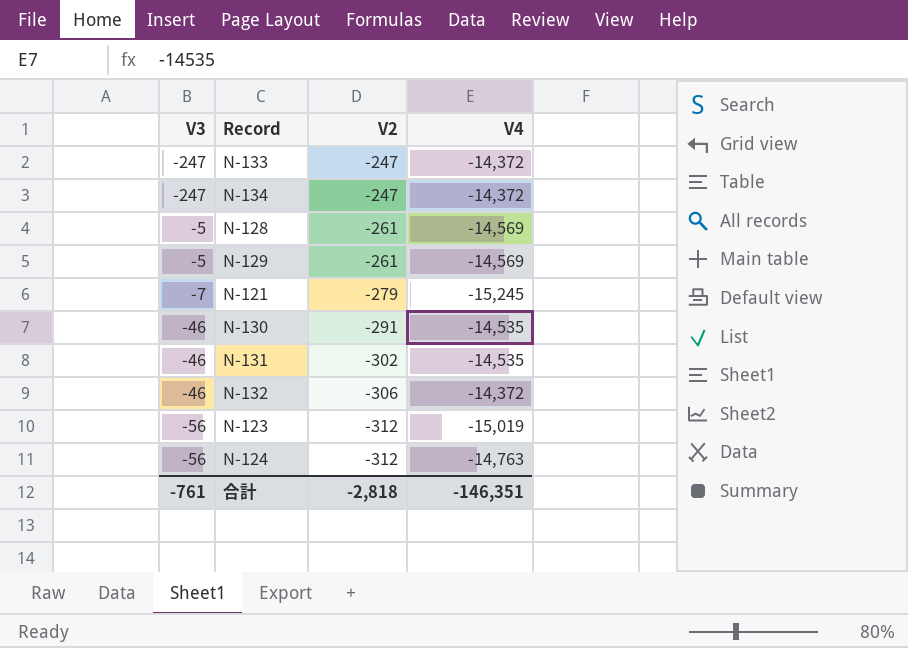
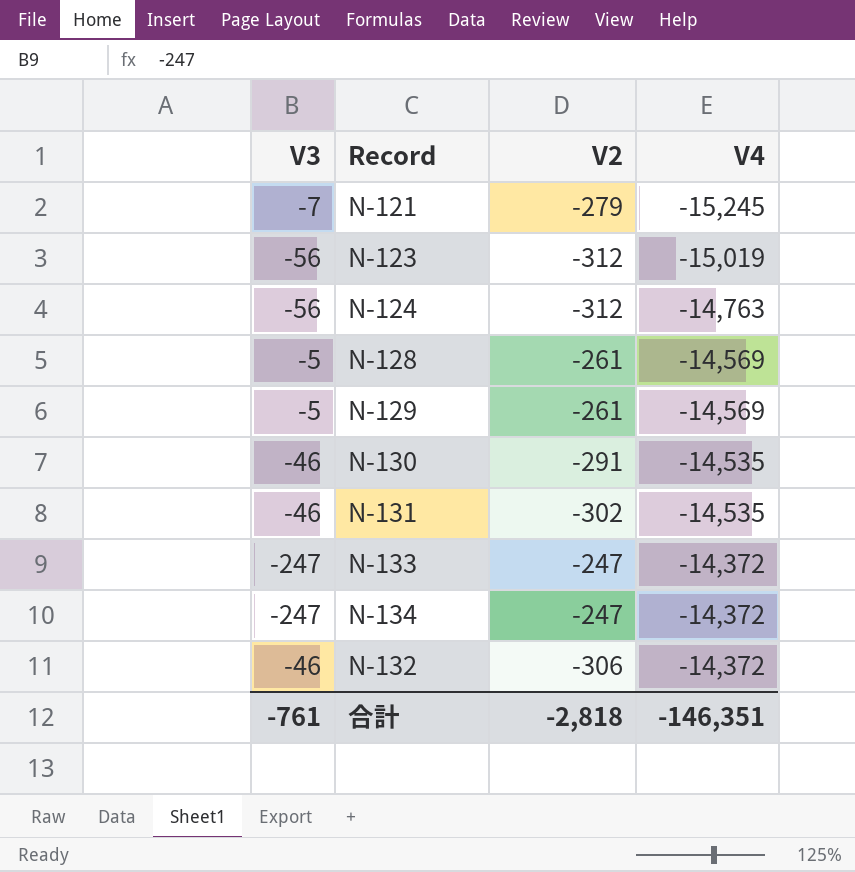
row order: V2 descending -> V4 ascending

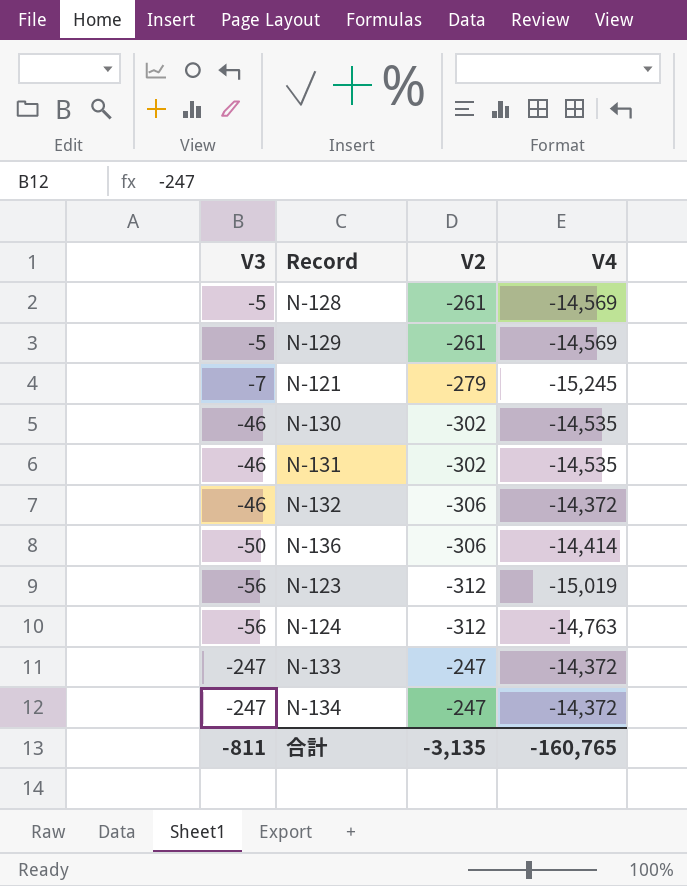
row order: V4 ascending -> V3 descending
N-130 | V2: -291 -> -302
row N-136: none -> -50 | -306 | -14,414
合計 | V3: -761 -> -811
合計 | V2: -2,818 -> -3,135
合計 | V4: -146,351 -> -160,765

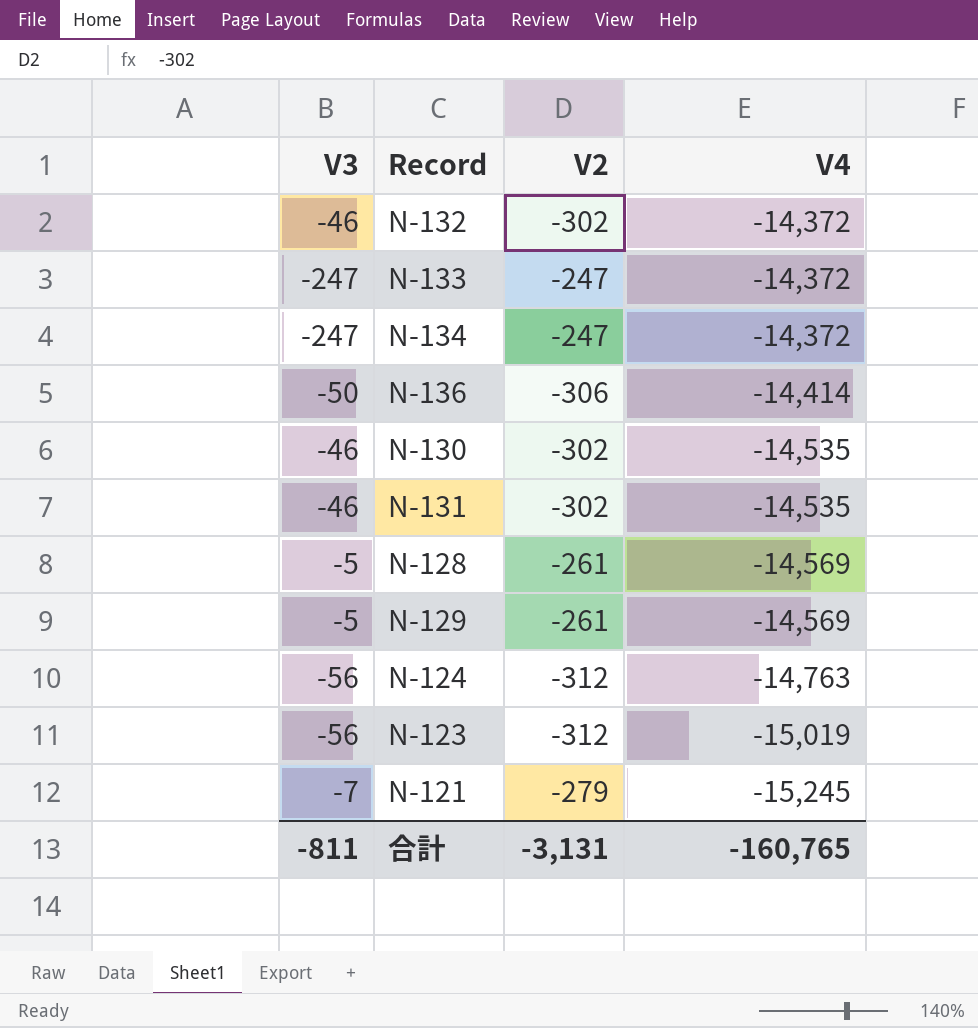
row order: V3 descending -> V4 descending
N-132 | V2: -306 -> -302
合計 | V2: -3,135 -> -3,131

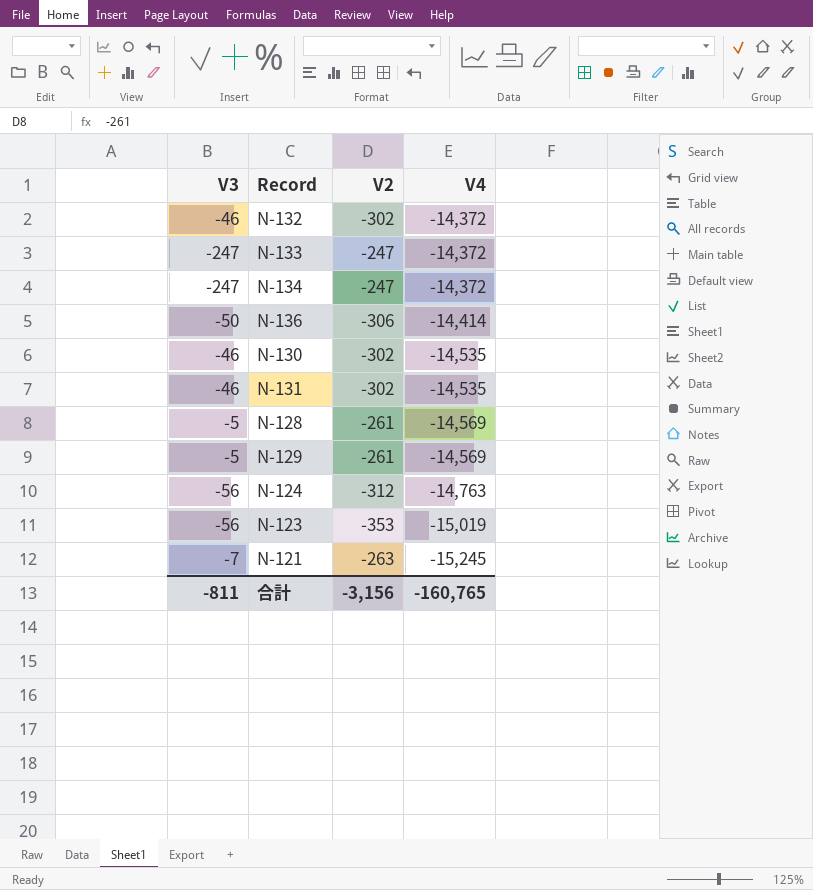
N-123 | V2: -312 -> -353
N-121 | V2: -279 -> -263
合計 | V2: -3,131 -> -3,156

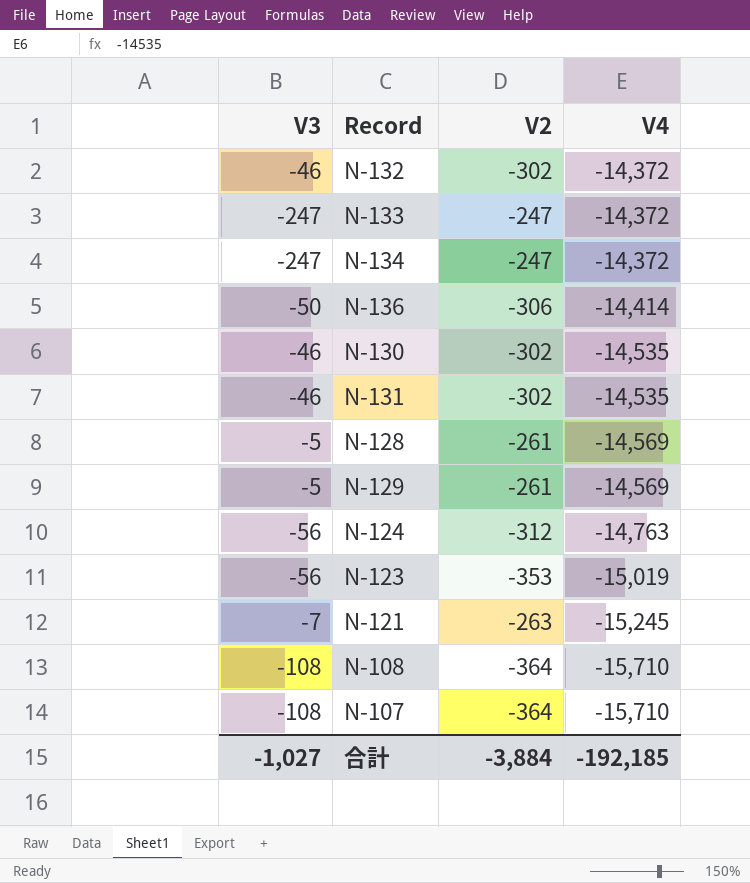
row N-108: none -> -108 | -364 | -15,710
row N-107: none -> -108 | -364 | -15,710
合計 | V3: -811 -> -1,027
合計 | V2: -3,156 -> -3,884
合計 | V4: -160,765 -> -192,185

